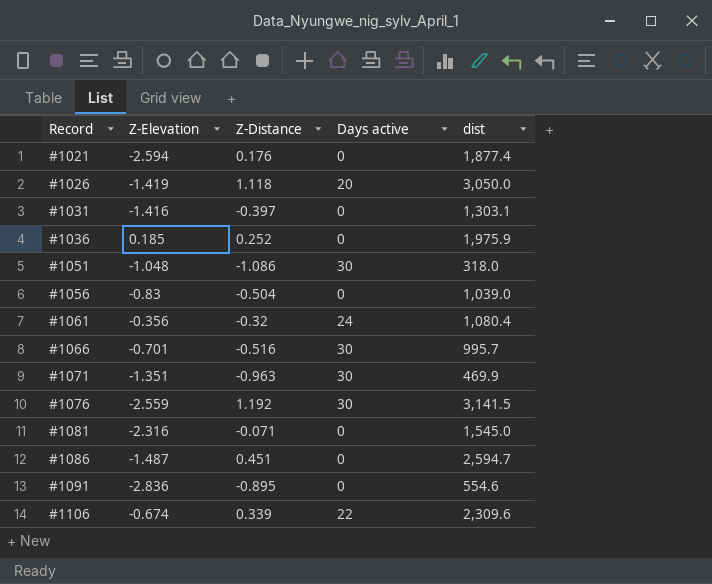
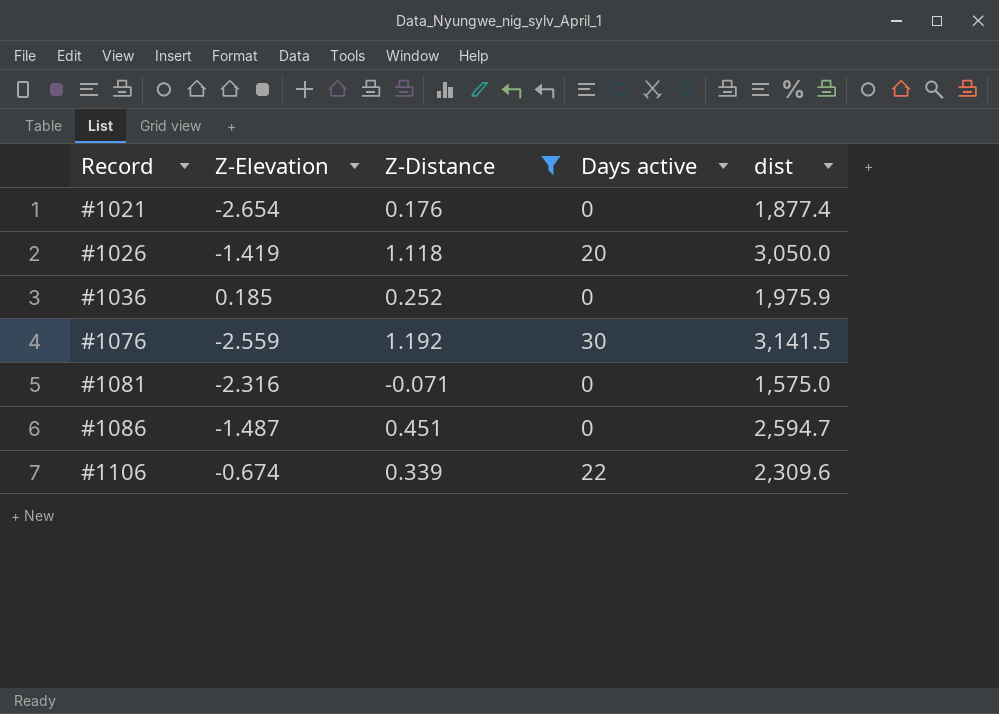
filter: none -> Z-Distance >= -0.071
#1021 | Z-Elevation: -2.594 -> -2.654
#1081 | dist: 1,545.0 -> 1,575.0

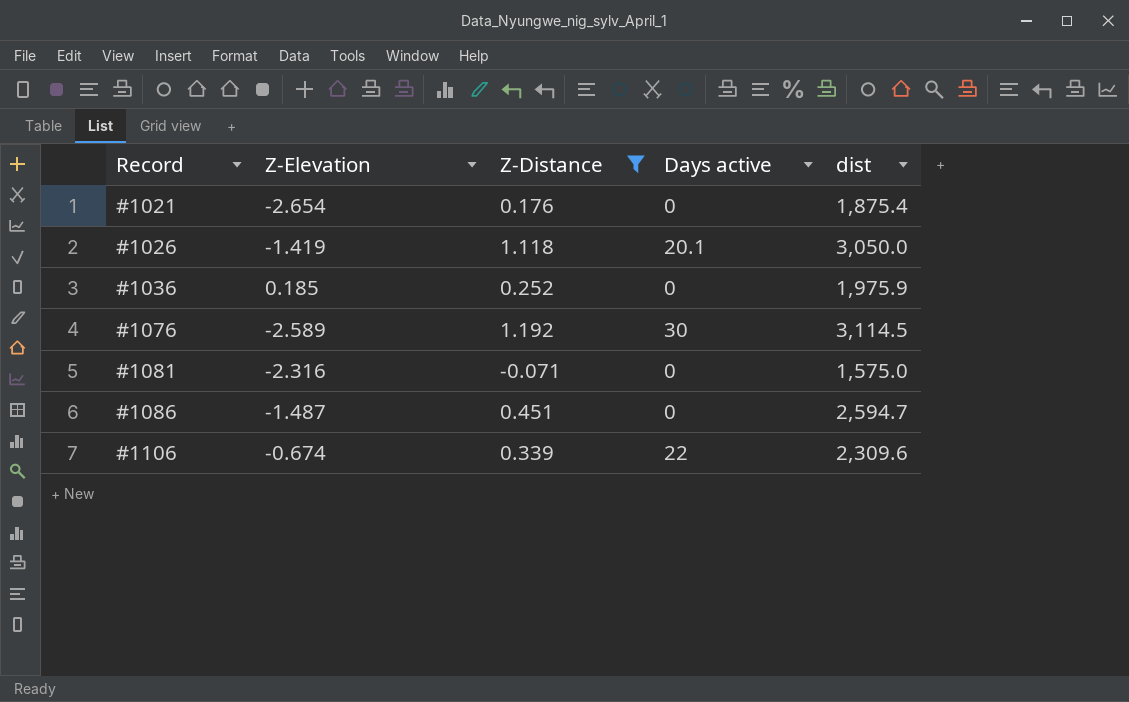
#1021 | dist: 1,877.4 -> 1,875.4
#1026 | Days active: 20 -> 20.1
#1076 | Z-Elevation: -2.559 -> -2.589
#1076 | dist: 3,141.5 -> 3,114.5

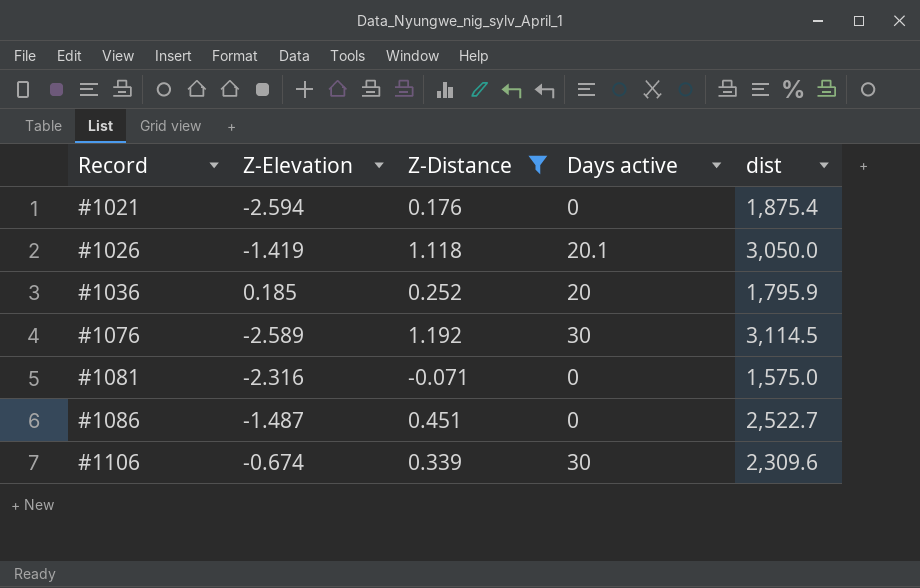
#1021 | Z-Elevation: -2.654 -> -2.594
#1036 | Days active: 0 -> 20
#1036 | dist: 1,975.9 -> 1,795.9
#1086 | dist: 2,594.7 -> 2,522.7
#1106 | Days active: 22 -> 30

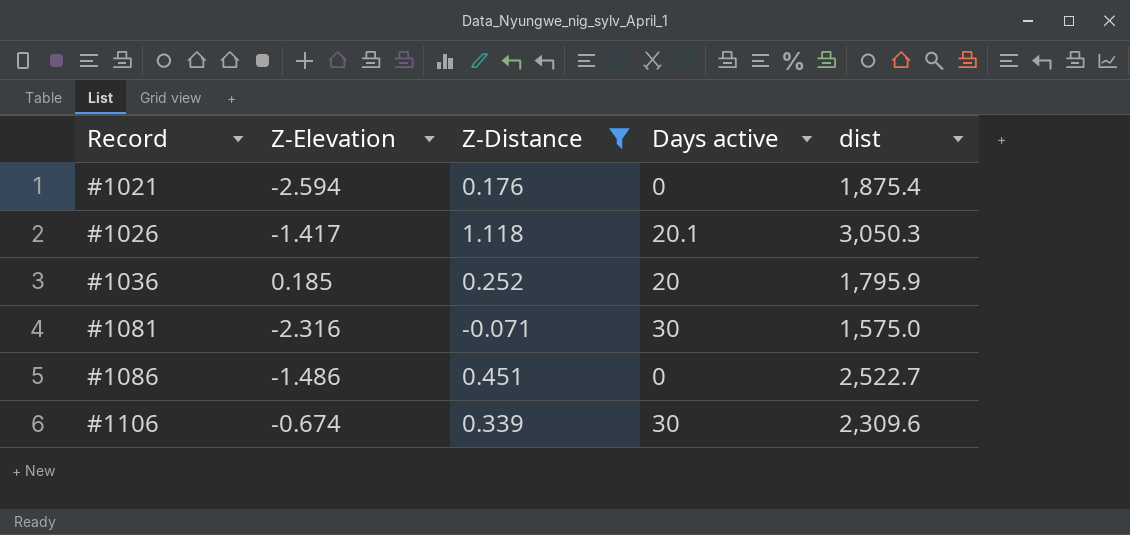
row #1076: -2.589 | 1.192 | 30 | 3,114.5 -> none
#1026 | Z-Elevation: -1.419 -> -1.417
#1026 | dist: 3,050.0 -> 3,050.3
#1081 | Days active: 0 -> 30
#1086 | Z-Elevation: -1.487 -> -1.486

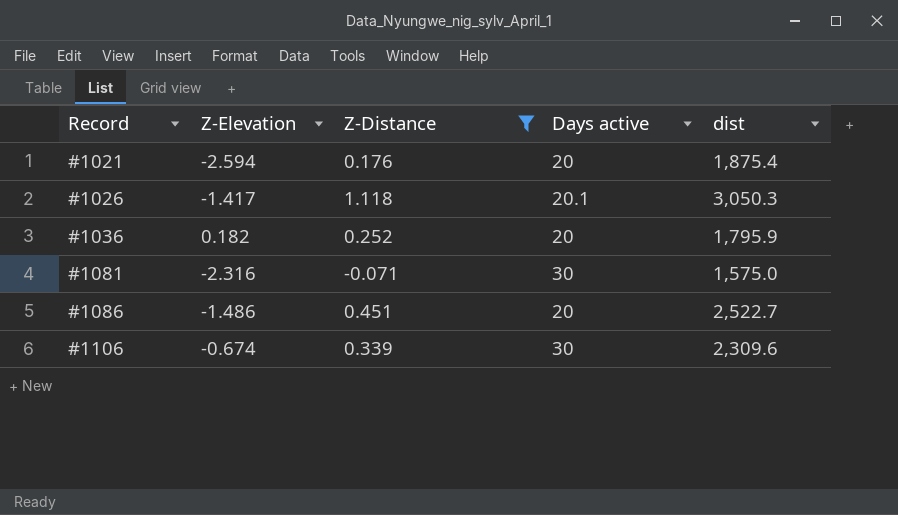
#1021 | Days active: 0 -> 20
#1036 | Z-Elevation: 0.185 -> 0.182
#1086 | Days active: 0 -> 20

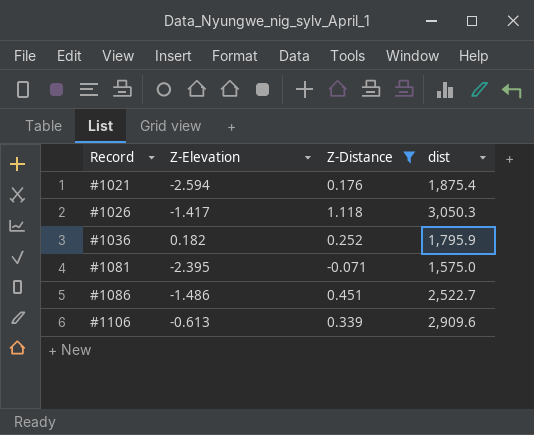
column Days active | position: 4 -> none
#1081 | Z-Elevation: -2.316 -> -2.395
#1106 | Z-Elevation: -0.674 -> -0.613
#1106 | dist: 2,309.6 -> 2,909.6

